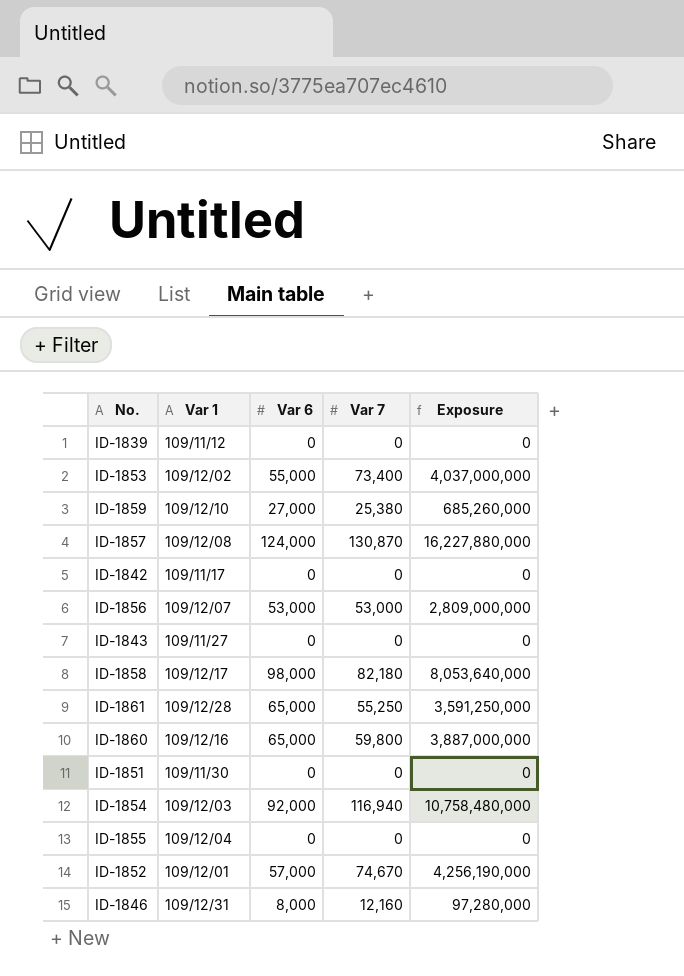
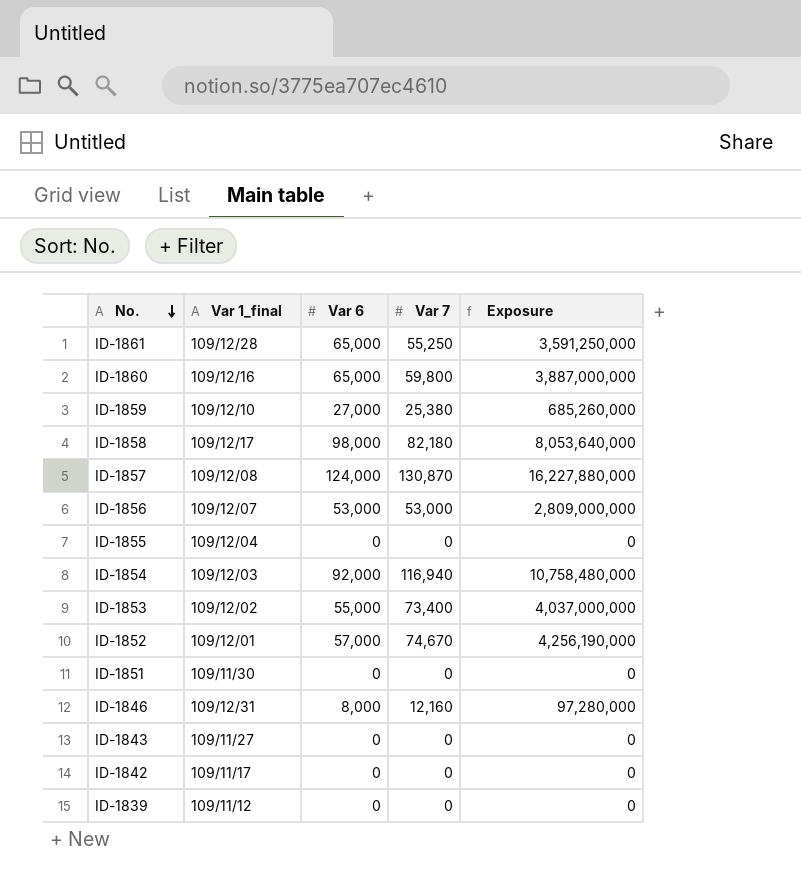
row order: none -> No. descending
column name: Var 1 -> Var 1_final

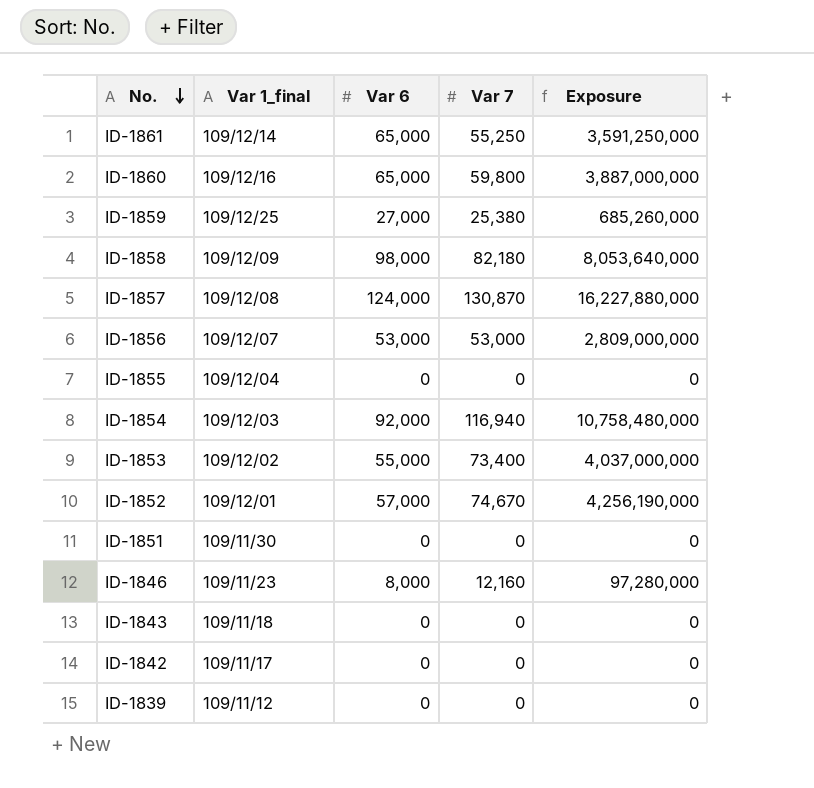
ID-1861 | Var 1_final: 109/12/28 -> 109/12/14
ID-1859 | Var 1_final: 109/12/10 -> 109/12/25
ID-1858 | Var 1_final: 109/12/17 -> 109/12/09
ID-1846 | Var 1_final: 109/12/31 -> 109/11/23
ID-1843 | Var 1_final: 109/11/27 -> 109/11/18

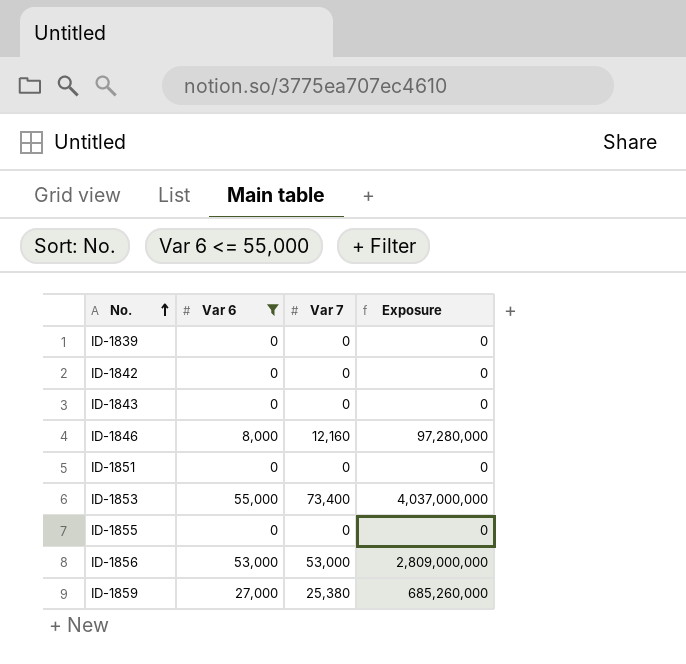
filter: none -> Var 6 <= 55,000
row order: No. descending -> No. ascending
column Var 1_final | position: 2 -> none

